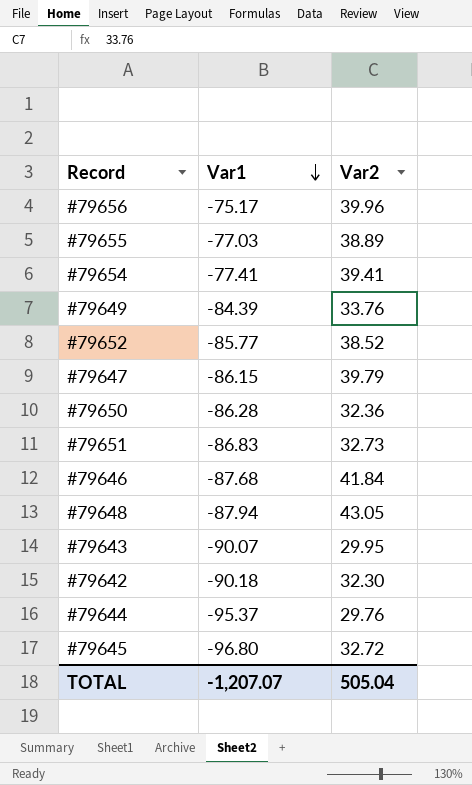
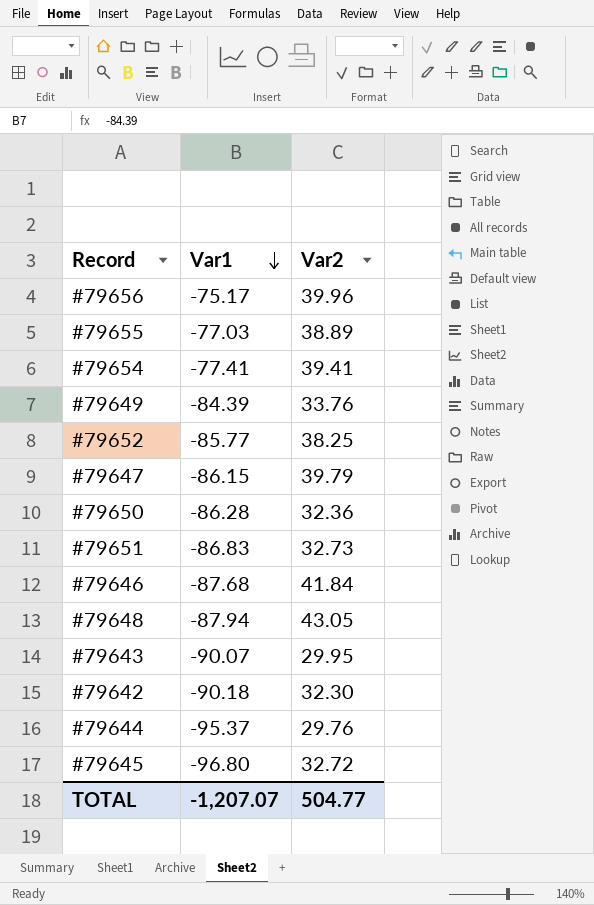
#79652 | Var2: 38.52 -> 38.25
TOTAL | Var2: 505.04 -> 504.77

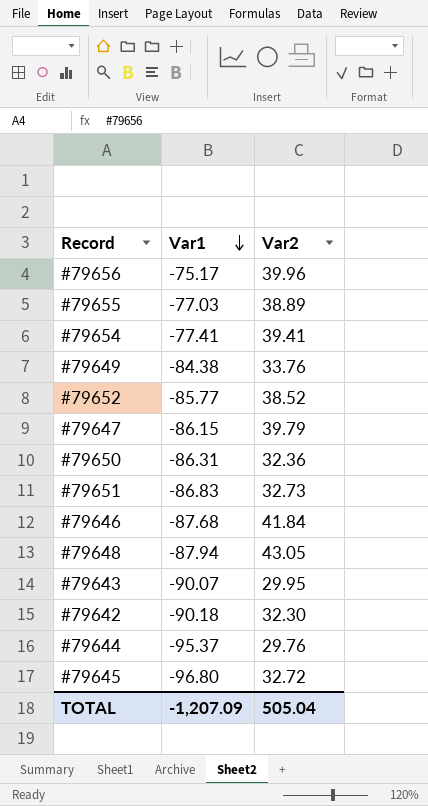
#79649 | Var1: -84.39 -> -84.38
#79652 | Var2: 38.25 -> 38.52
#79650 | Var1: -86.28 -> -86.31
TOTAL | Var1: -1,207.07 -> -1,207.09
TOTAL | Var2: 504.77 -> 505.04

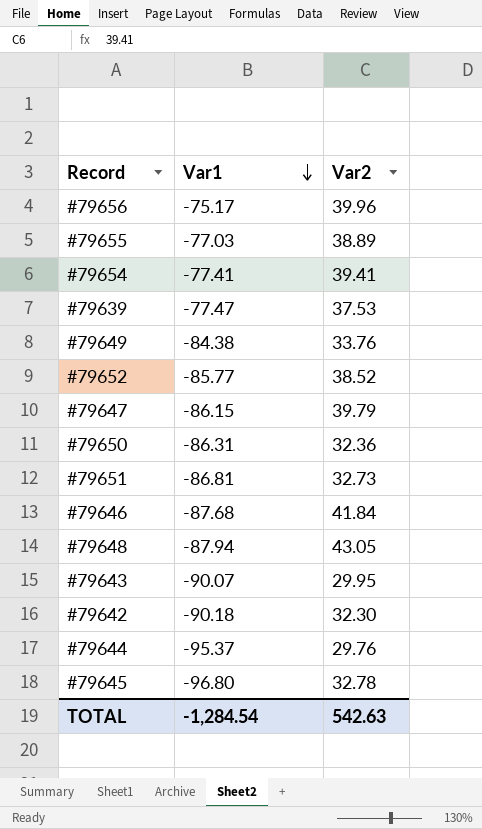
row #79639: none -> -77.47 | 37.53
#79651 | Var1: -86.83 -> -86.81
#79645 | Var2: 32.72 -> 32.78
TOTAL | Var1: -1,207.09 -> -1,284.54
TOTAL | Var2: 505.04 -> 542.63

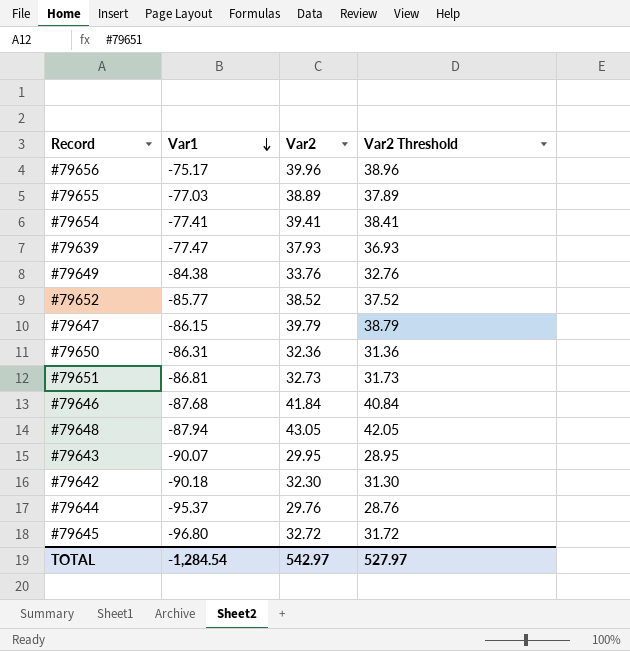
column Var2 Threshold | formula: none -> [Var2] - 1
#79639 | Var2: 37.53 -> 37.93
#79645 | Var2: 32.78 -> 32.72
TOTAL | Var2: 542.63 -> 542.97

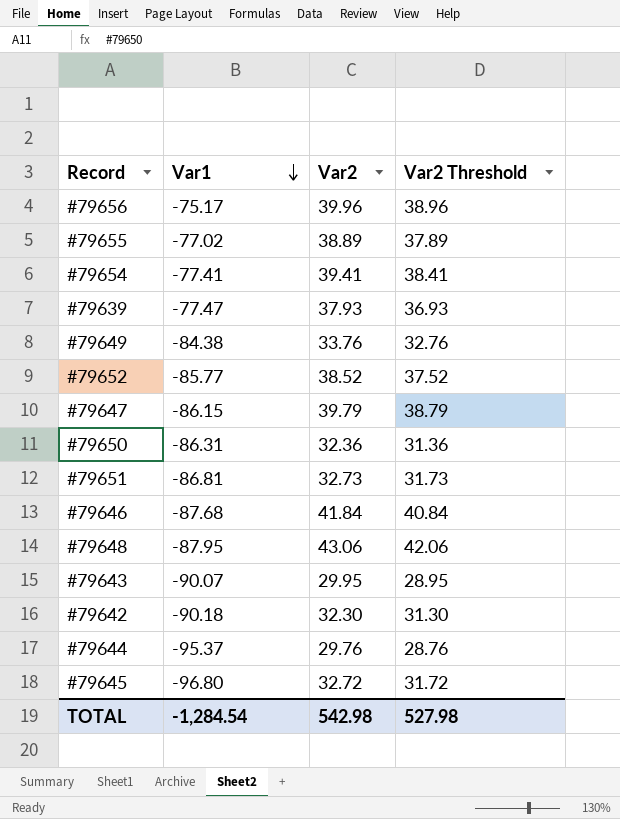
#79655 | Var1: -77.03 -> -77.02
#79648 | Var1: -87.94 -> -87.95
#79648 | Var2: 43.05 -> 43.06
#79648 | Var2 Threshold: 42.05 -> 42.06
TOTAL | Var2: 542.97 -> 542.98
TOTAL | Var2 Threshold: 527.97 -> 527.98

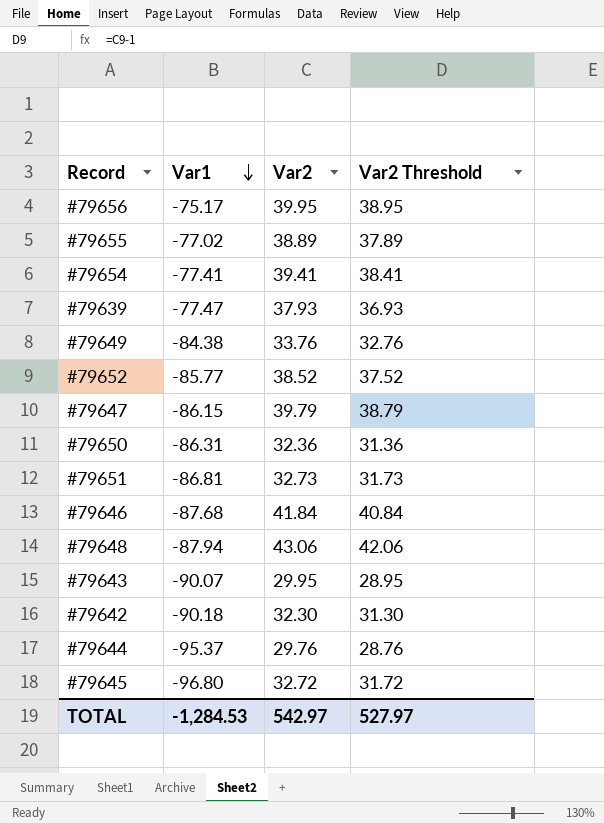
#79656 | Var2: 39.96 -> 39.95
#79656 | Var2 Threshold: 38.96 -> 38.95
#79648 | Var1: -87.95 -> -87.94
TOTAL | Var1: -1,284.54 -> -1,284.53
TOTAL | Var2: 542.98 -> 542.97
TOTAL | Var2 Threshold: 527.98 -> 527.97

